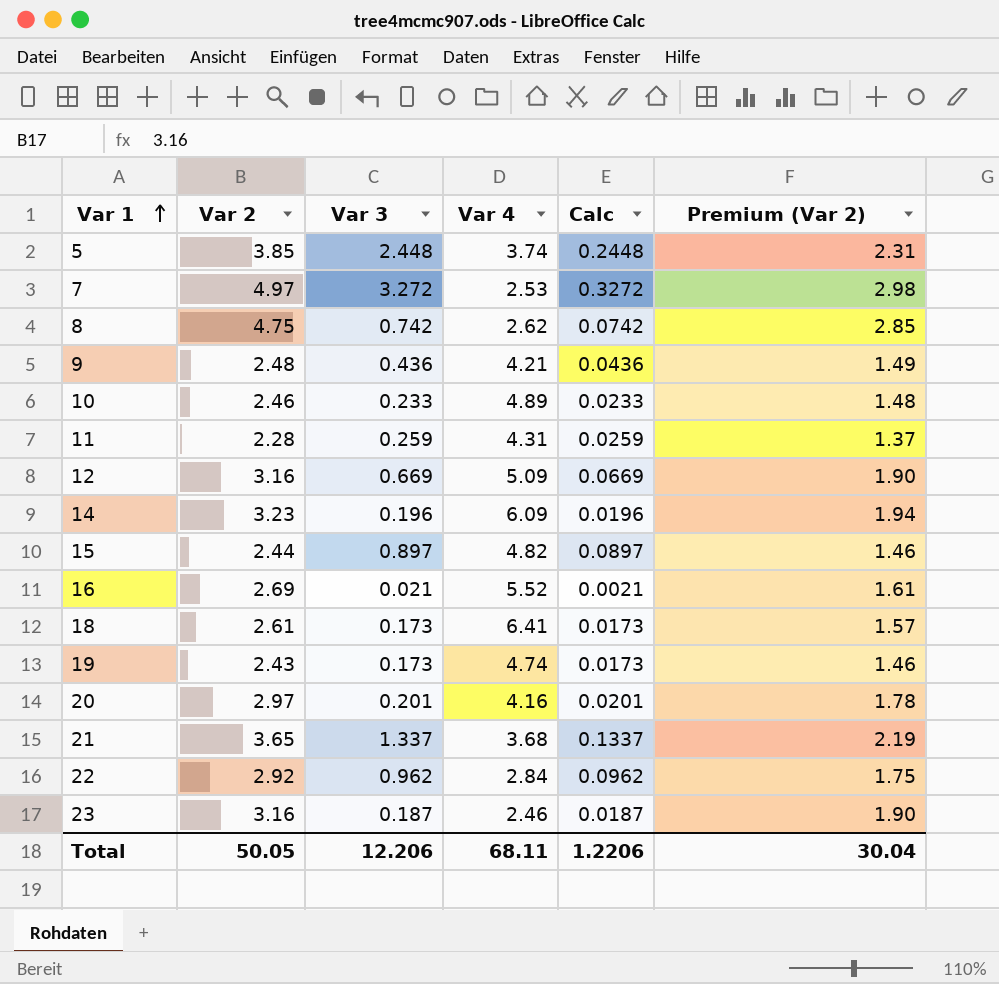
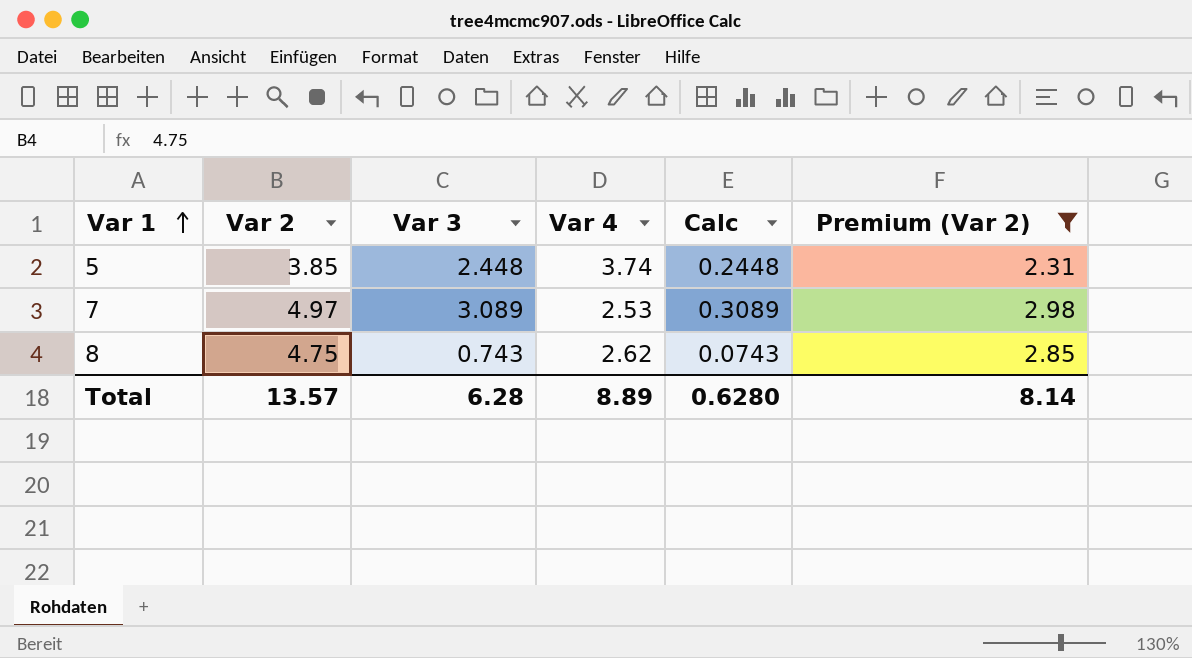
filter: none -> Premium (Var 2) >= 2.31
7 | Var 3: 3.272 -> 3.089
7 | Calc: 0.3272 -> 0.3089
8 | Var 3: 0.742 -> 0.743
8 | Calc: 0.0742 -> 0.0743
Total | Var 2: 50.05 -> 13.57
Total | Var 3: 12.206 -> 6.28
Total | Var 4: 68.11 -> 8.89
Total | Calc: 1.2206 -> 0.6280
Total | Premium (Var 2): 30.04 -> 8.14

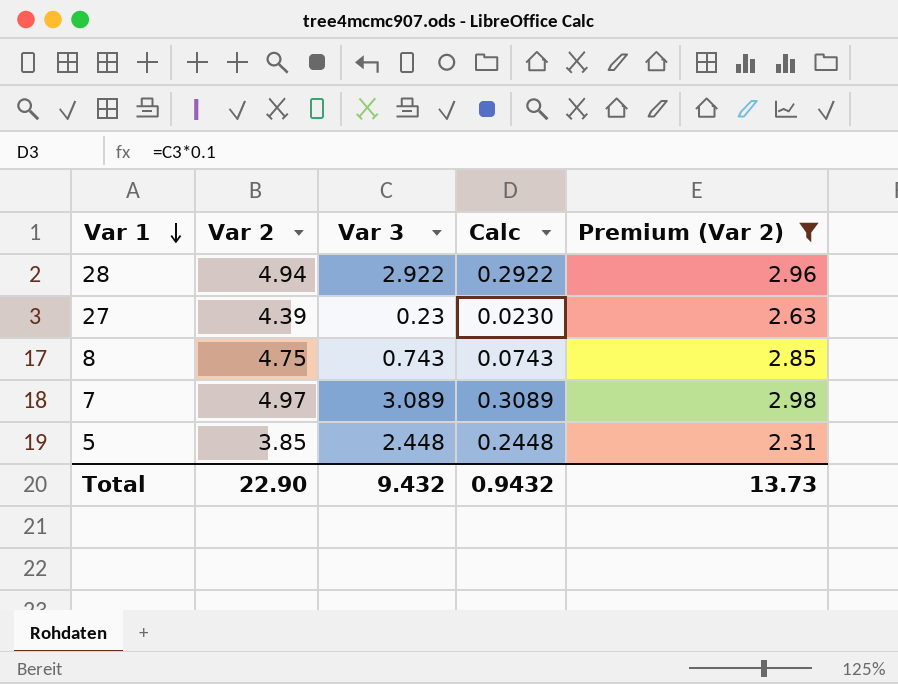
row order: Var 1 ascending -> Var 1 descending
column Var 4 | position: 4 -> none
row 28: none -> 4.94 | 2.922 | 0.2922 | 2.96
row 27: none -> 4.39 | 0.23 | 0.0230 | 2.63
Total | Var 2: 13.57 -> 22.90
Total | Var 3: 6.28 -> 9.432
Total | Calc: 0.6280 -> 0.9432
Total | Premium (Var 2): 8.14 -> 13.73

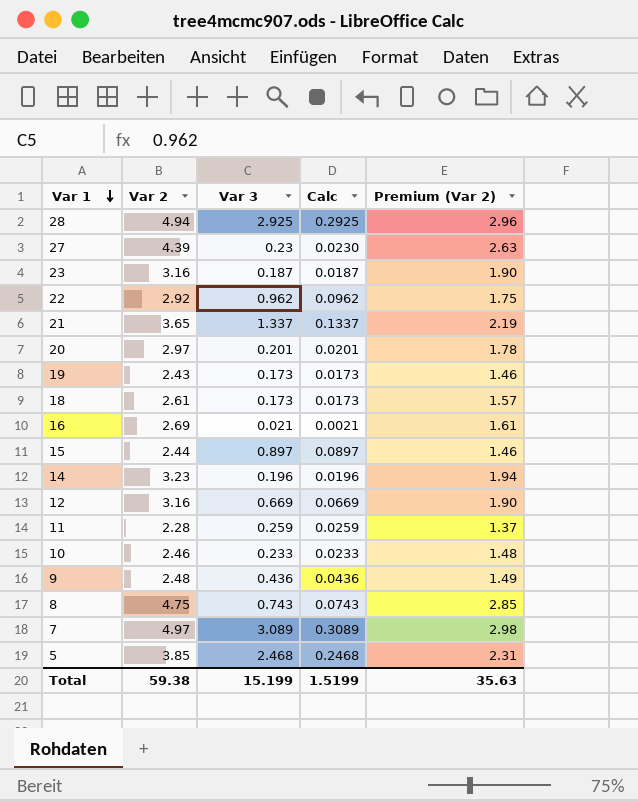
filter: Premium (Var 2) >= 2.31 -> none
28 | Var 3: 2.922 -> 2.925
28 | Calc: 0.2922 -> 0.2925
5 | Var 3: 2.448 -> 2.468
5 | Calc: 0.2448 -> 0.2468
Total | Var 2: 22.90 -> 59.38
Total | Var 3: 9.432 -> 15.199
Total | Calc: 0.9432 -> 1.5199
Total | Premium (Var 2): 13.73 -> 35.63

